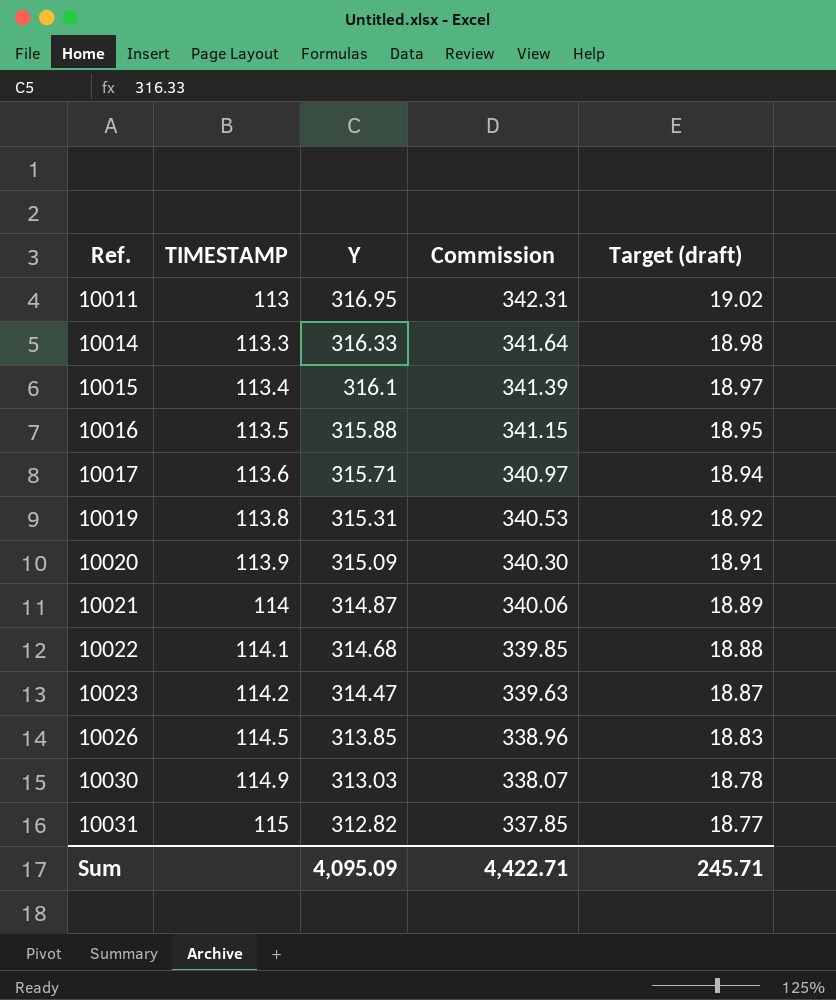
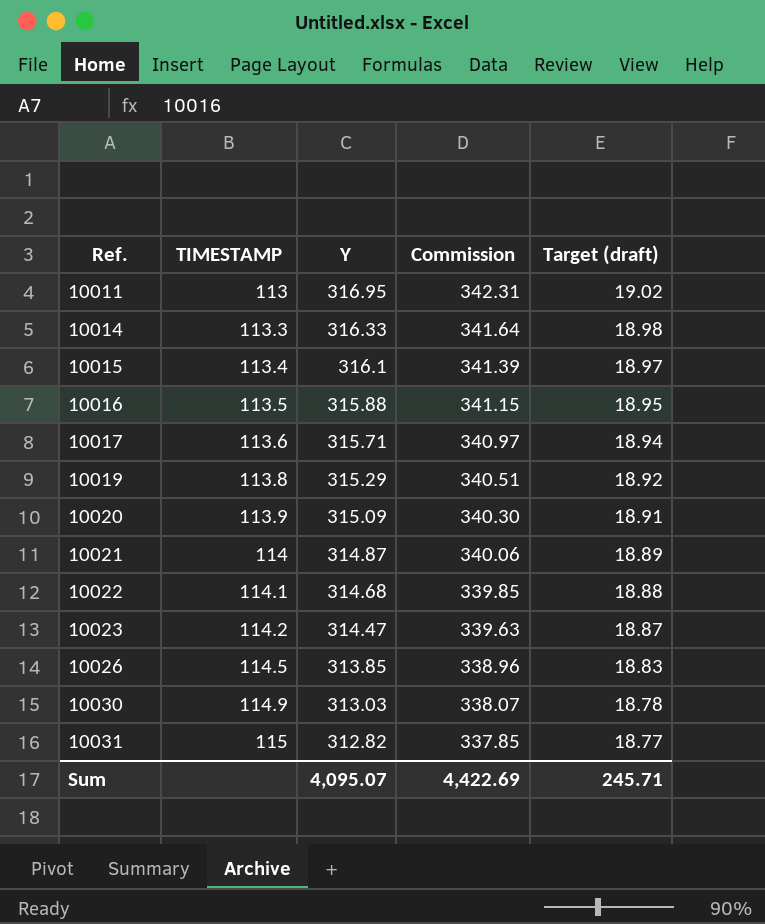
10019 | Y: 315.31 -> 315.29
10019 | Commission: 340.53 -> 340.51
Sum | Y: 4,095.09 -> 4,095.07
Sum | Commission: 4,422.71 -> 4,422.69

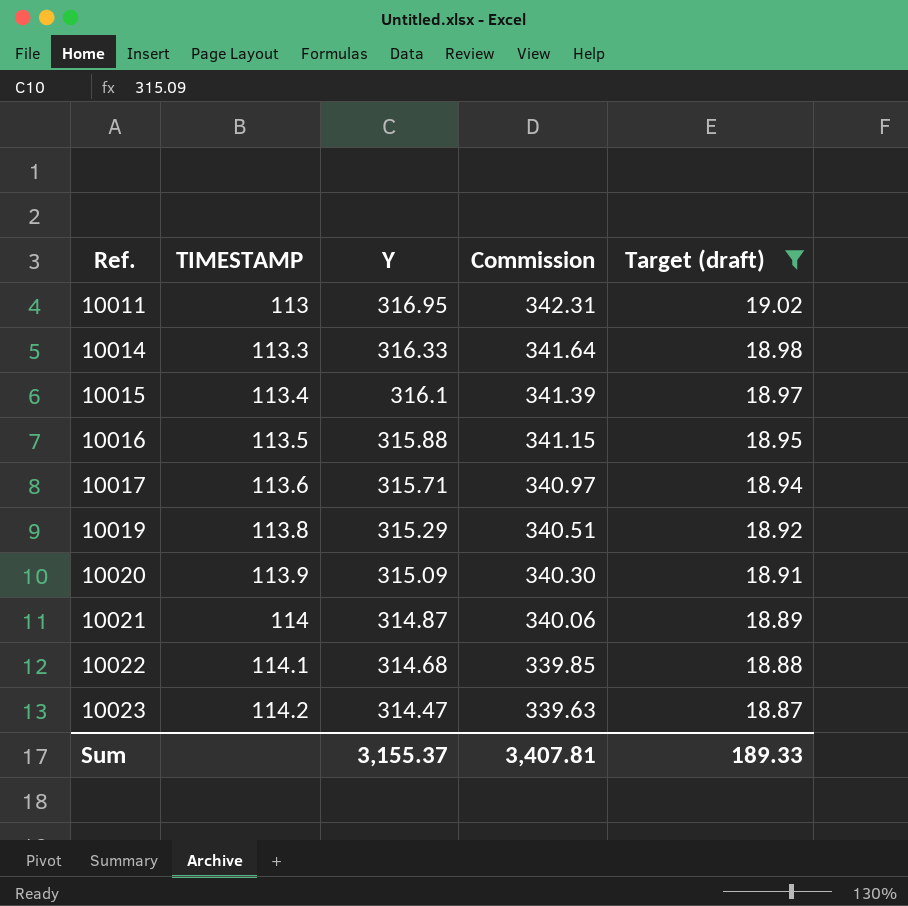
filter: none -> Target (draft) >= 18.87
Sum | Y: 4,095.07 -> 3,155.37
Sum | Commission: 4,422.69 -> 3,407.81
Sum | Target (draft): 245.71 -> 189.33

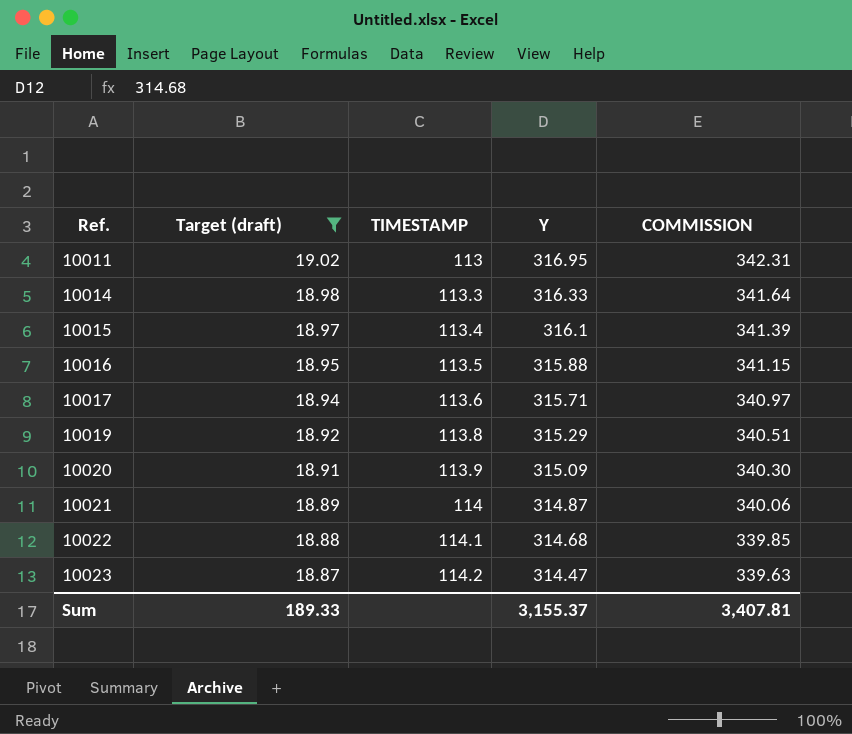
column Target (draft) | position: 5 -> 2
column name: Commission -> COMMISSION

